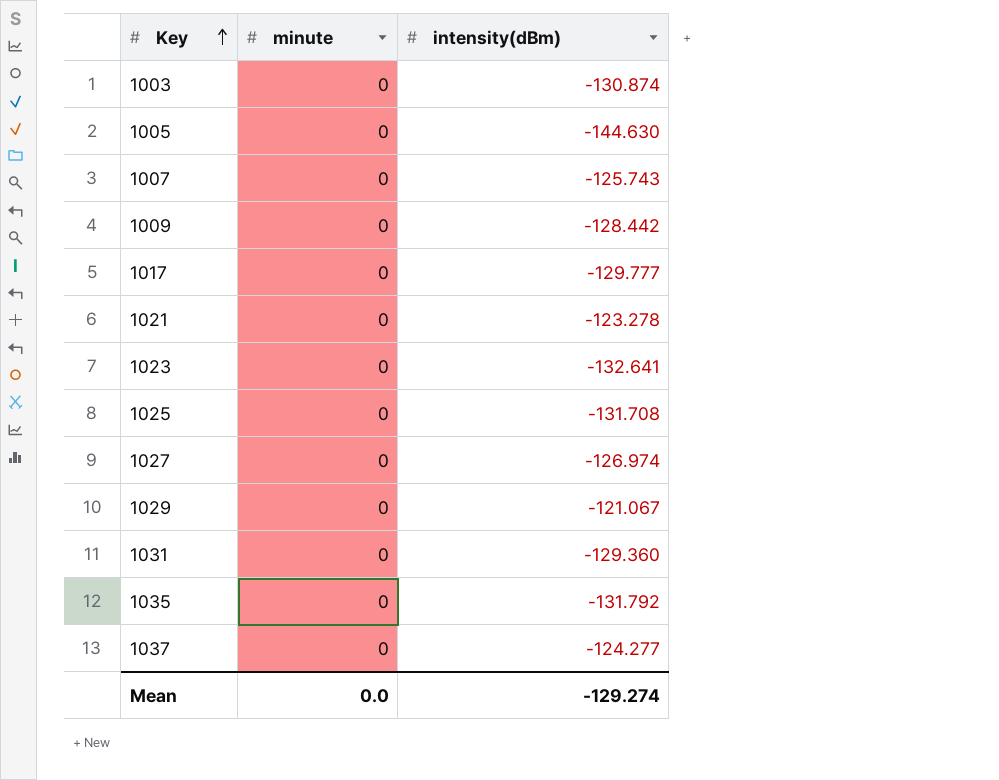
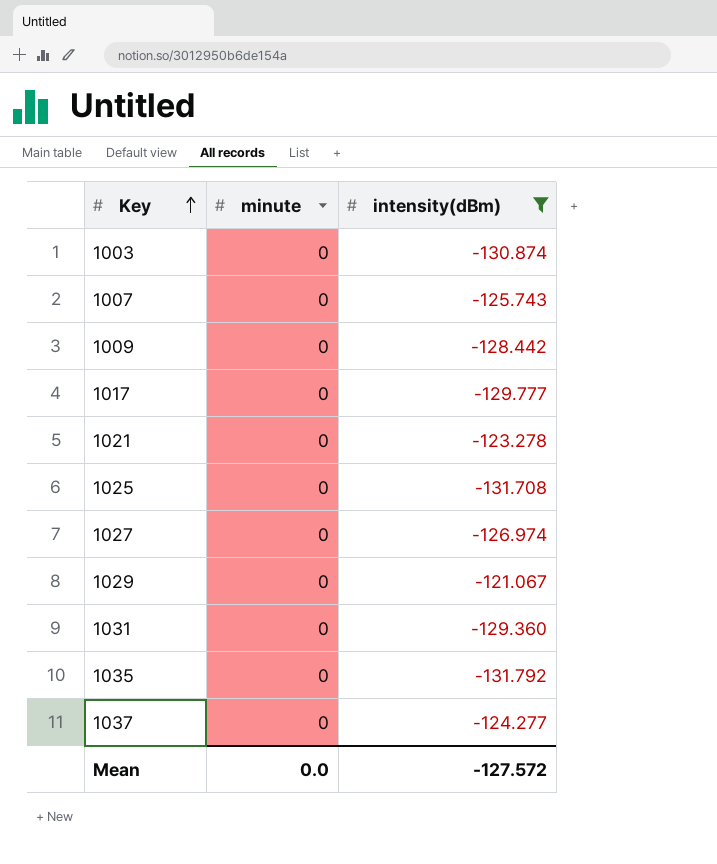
filter: none -> intensity(dBm) >= -131.792
Mean | intensity(dBm): -129.274 -> -127.572

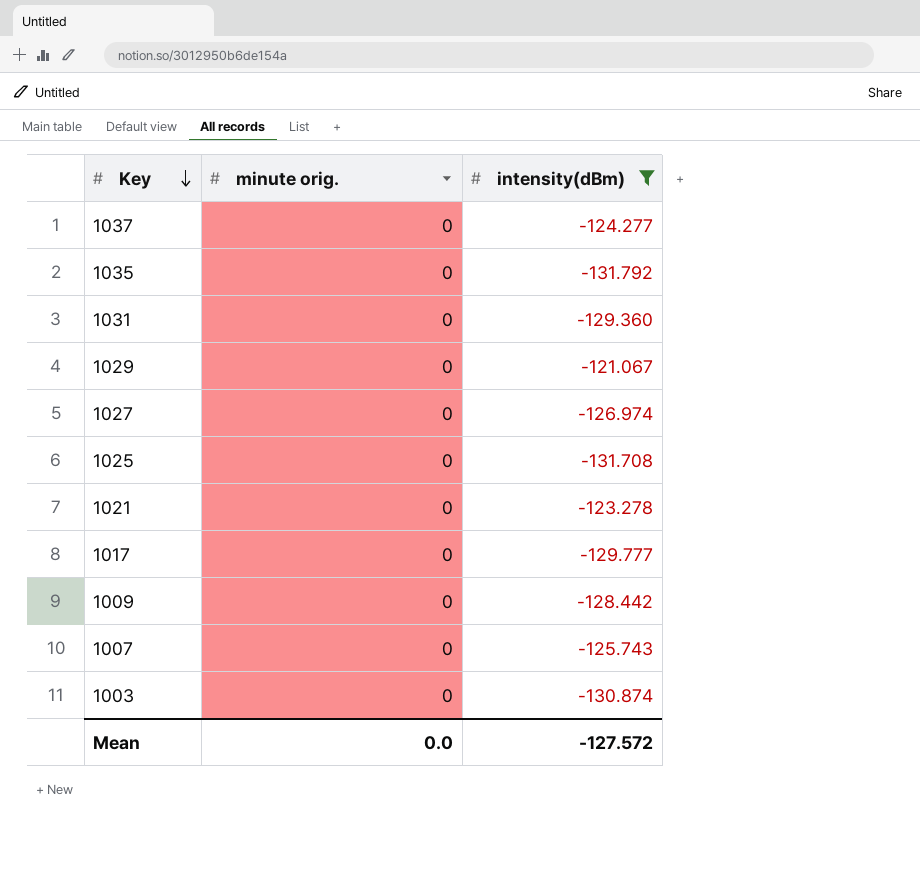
row order: Key ascending -> Key descending
column name: minute -> minute orig.

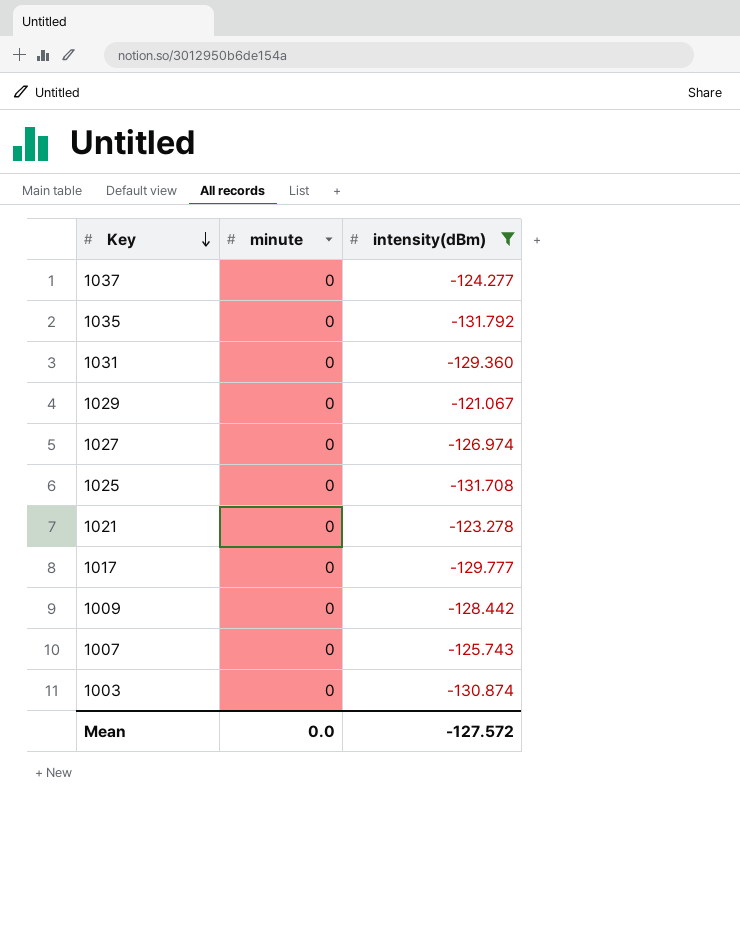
column name: minute orig. -> minute

